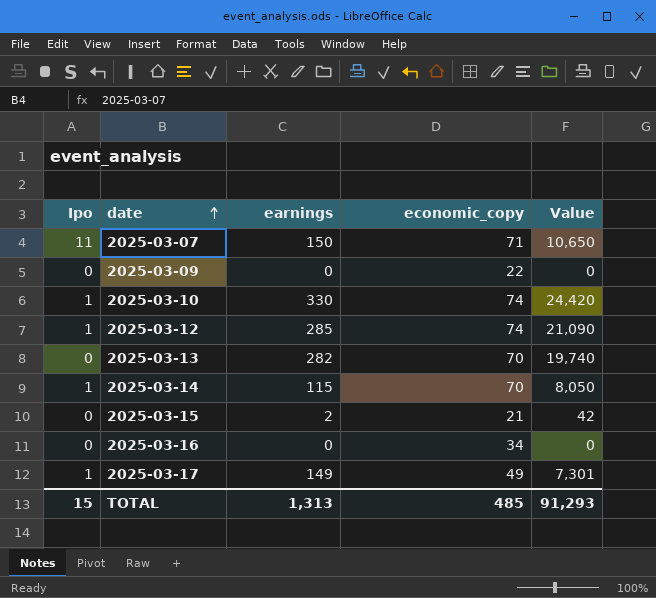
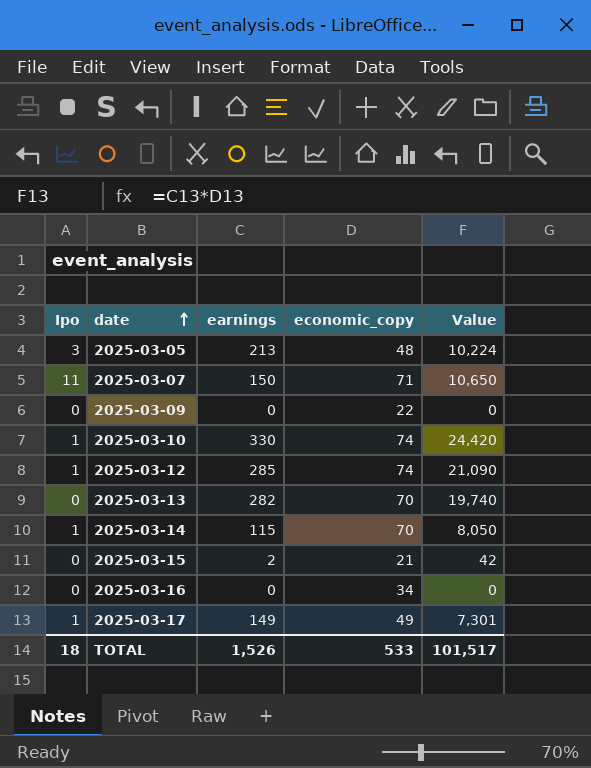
row 2025-03-05: none -> 3 | 213 | 48 | 10,224
TOTAL | Ipo: 15 -> 18
TOTAL | earnings: 1,313 -> 1,526
TOTAL | economic_copy: 485 -> 533
TOTAL | Value: 91,293 -> 101,517

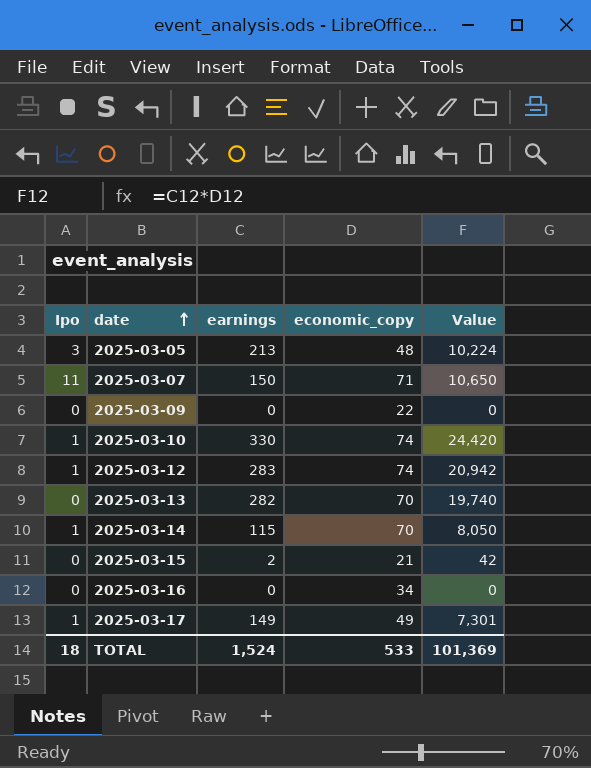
2025-03-12 | earnings: 285 -> 283
2025-03-12 | Value: 21,090 -> 20,942
TOTAL | earnings: 1,526 -> 1,524
TOTAL | Value: 101,517 -> 101,369

